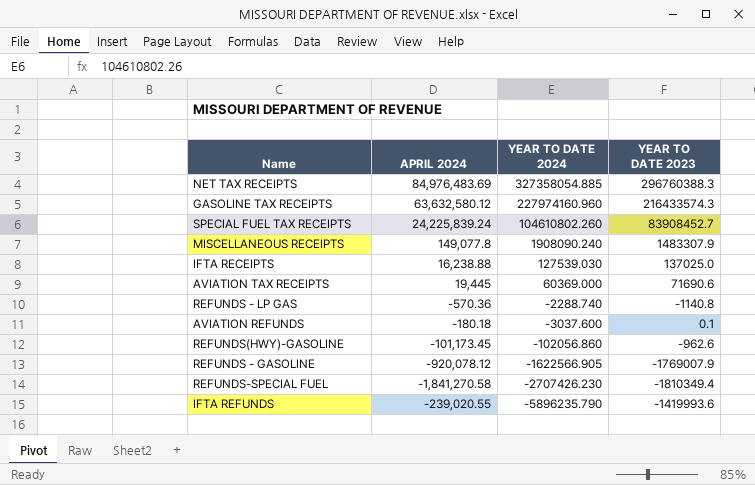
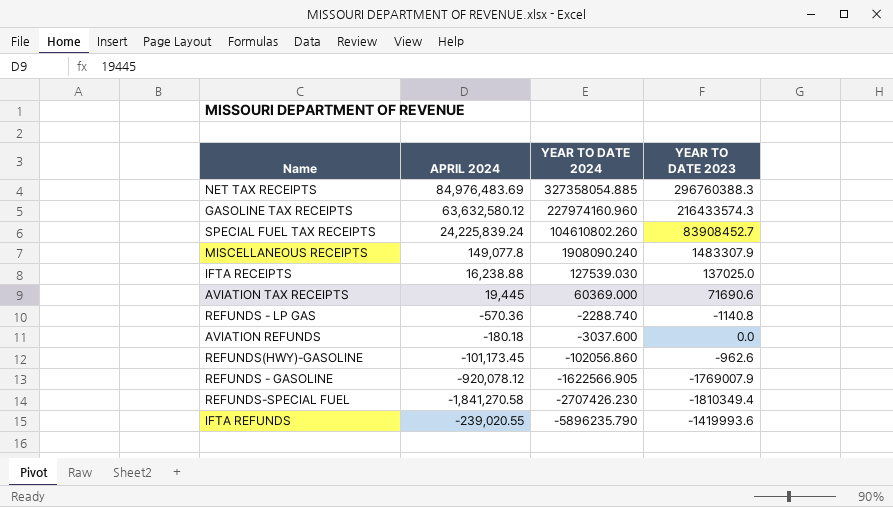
AVIATION REFUNDS | YEAR TO DATE 2023: 0.1 -> 0.0

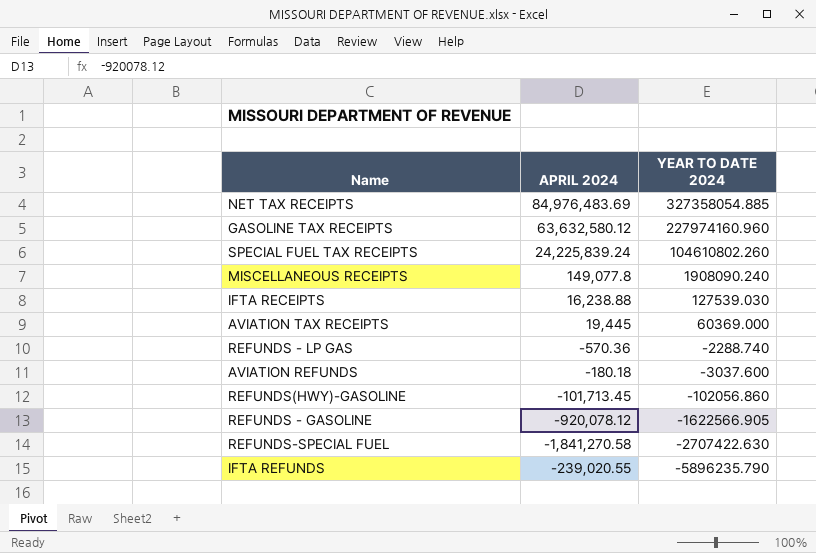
column YEAR TO DATE 2023 | position: 4 -> none
REFUNDS(HWY)-GASOLINE | APRIL 2024: -101,173.45 -> -101,713.45
REFUNDS-SPECIAL FUEL | YEAR TO DATE 2024: -2707426.230 -> -2707422.630

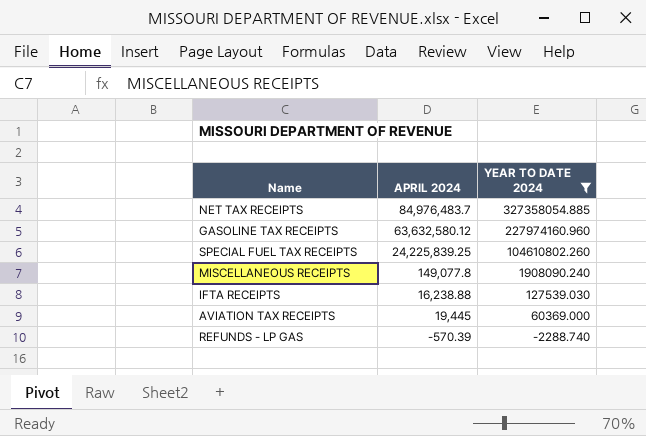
filter: none -> YEAR TO DATE 2024 >= -2288.740
NET TAX RECEIPTS | APRIL 2024: 84,976,483.69 -> 84,976,483.7
SPECIAL FUEL TAX RECEIPTS | APRIL 2024: 24,225,839.24 -> 24,225,839.25
REFUNDS - LP GAS | APRIL 2024: -570.36 -> -570.39

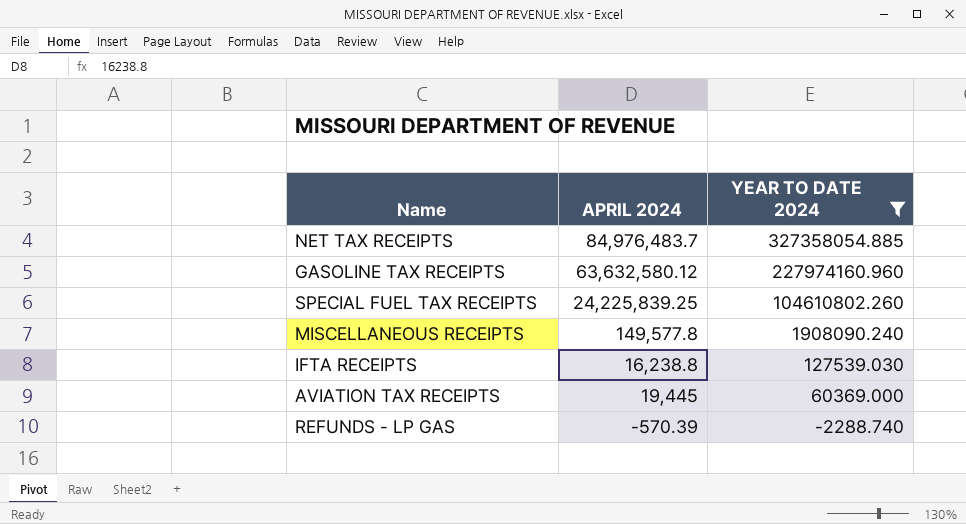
MISCELLANEOUS RECEIPTS | APRIL 2024: 149,077.8 -> 149,577.8
IFTA RECEIPTS | APRIL 2024: 16,238.88 -> 16,238.8

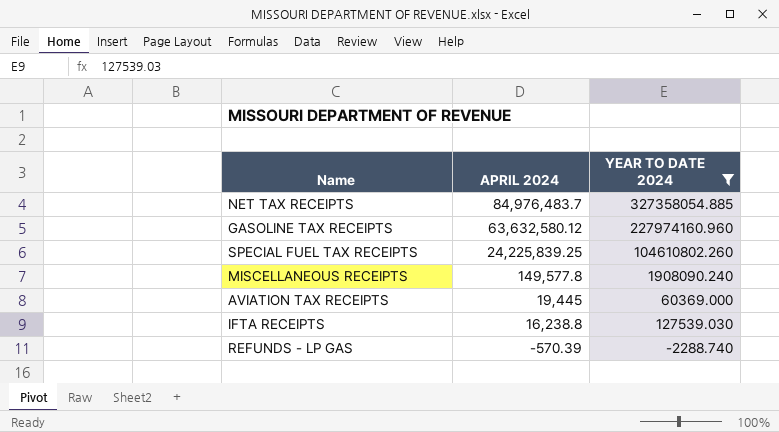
row order: YEAR TO DATE 2024 descending -> APRIL 2024 descending

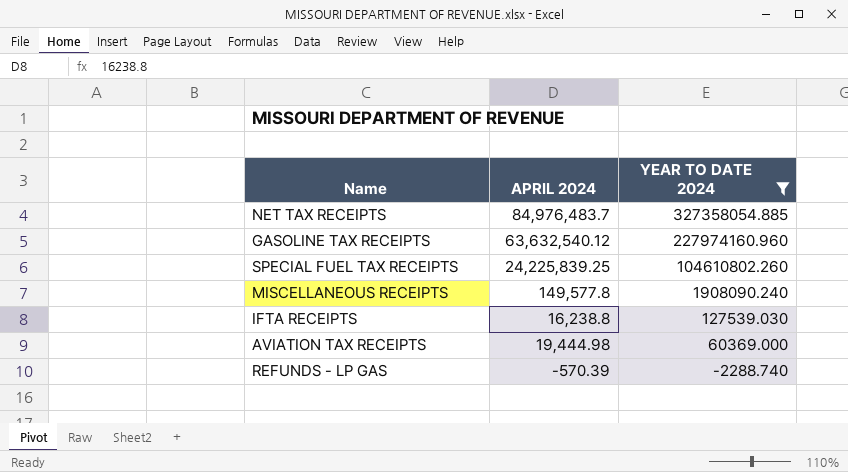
row order: APRIL 2024 descending -> YEAR TO DATE 2024 descending
GASOLINE TAX RECEIPTS | APRIL 2024: 63,632,580.12 -> 63,632,540.12
AVIATION TAX RECEIPTS | APRIL 2024: 19,445 -> 19,444.98

